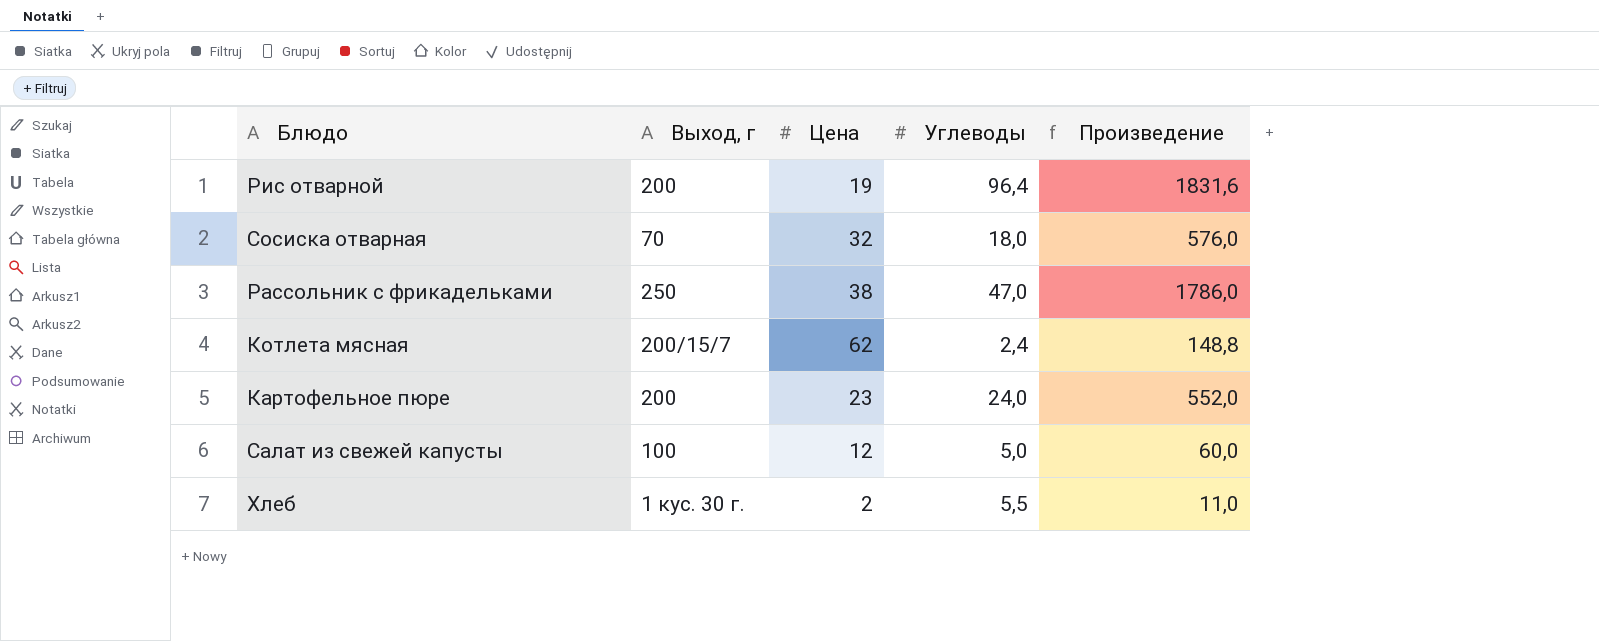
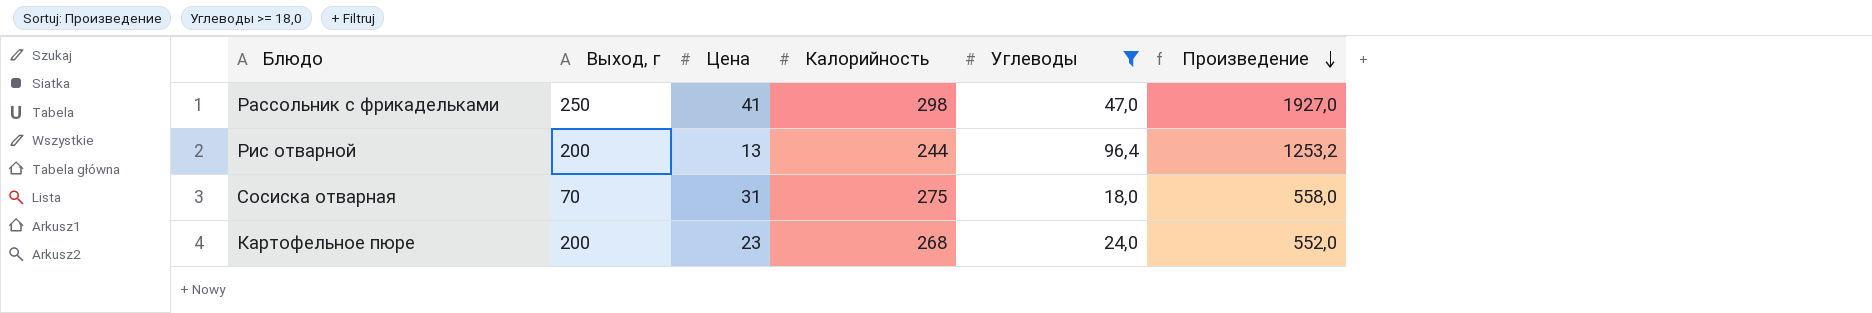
filter: none -> Углеводы >= 18,0
row order: none -> Произведение descending
column Калорийность | position: none -> 4
Рассольник с фрикадельками | Цена: 38 -> 41
Рассольник с фрикадельками | Произведение: 1786,0 -> 1927,0
Рис отварной | Цена: 19 -> 13
Рис отварной | Произведение: 1831,6 -> 1253,2
Сосиска отварная | Цена: 32 -> 31
Сосиска отварная | Произведение: 576,0 -> 558,0

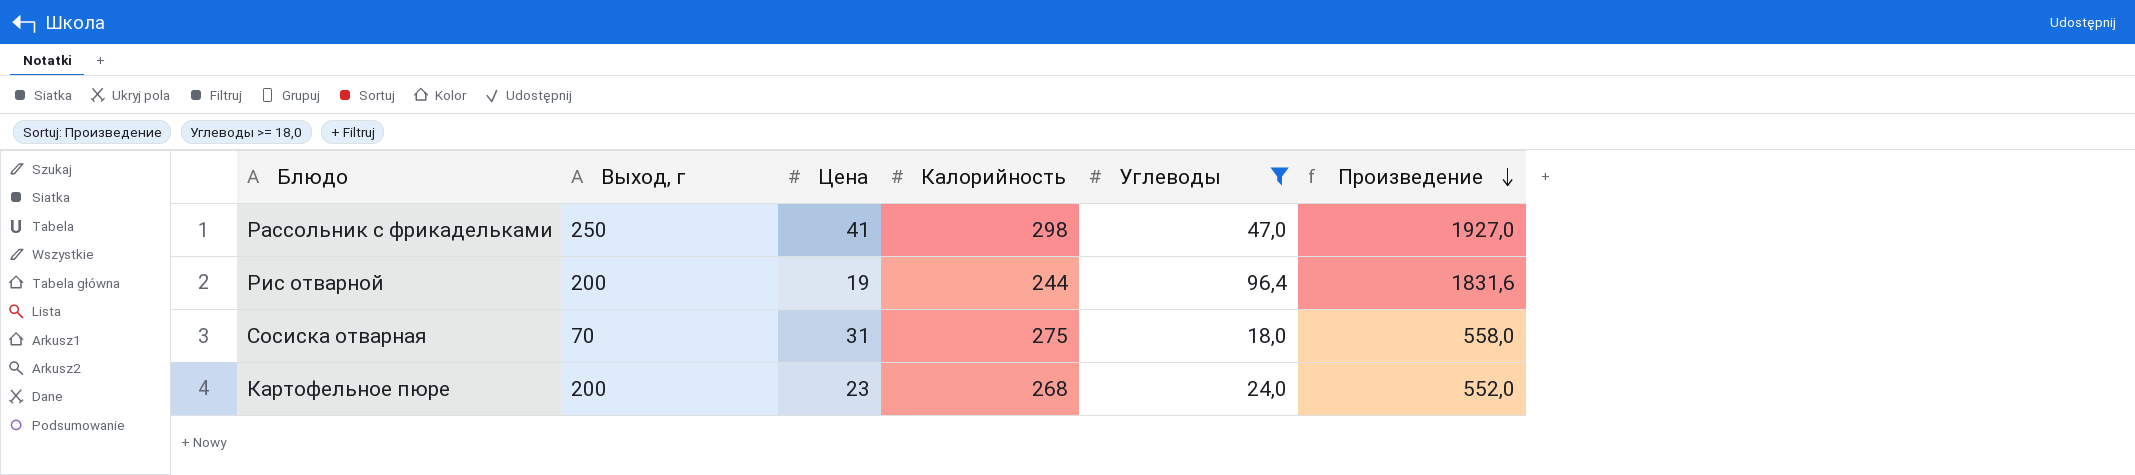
Рис отварной | Цена: 13 -> 19
Рис отварной | Произведение: 1253,2 -> 1831,6

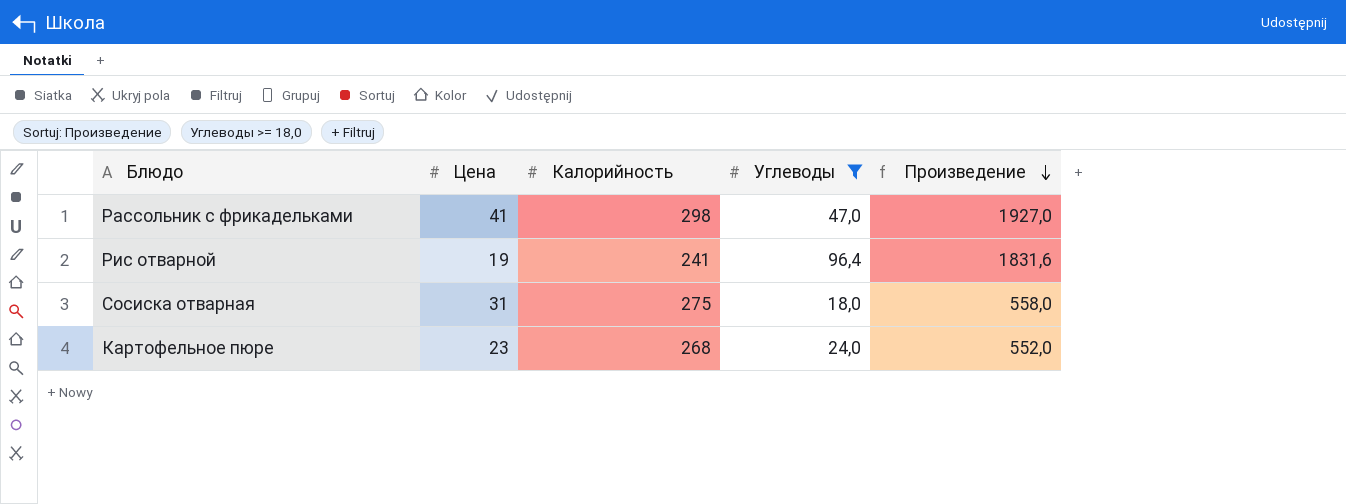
column Выход, г | position: 2 -> none
Рис отварной | Калорийность: 244 -> 241

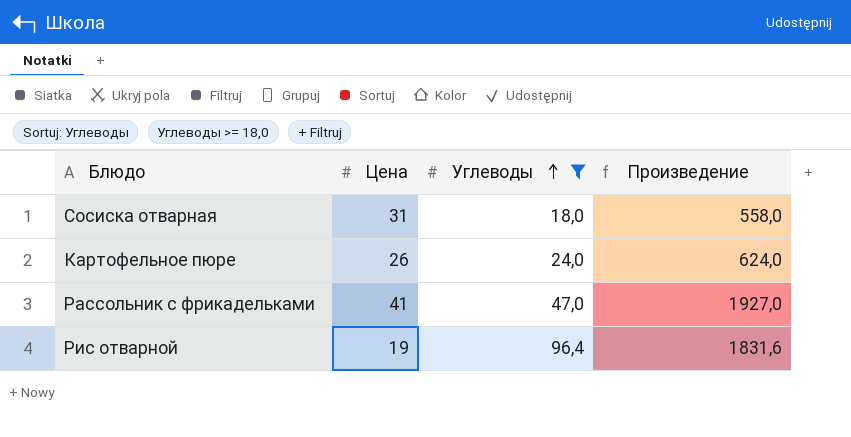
row order: Произведение descending -> Углеводы ascending
column Калорийность | position: 3 -> none
Картофельное пюре | Цена: 23 -> 26
Картофельное пюре | Произведение: 552,0 -> 624,0

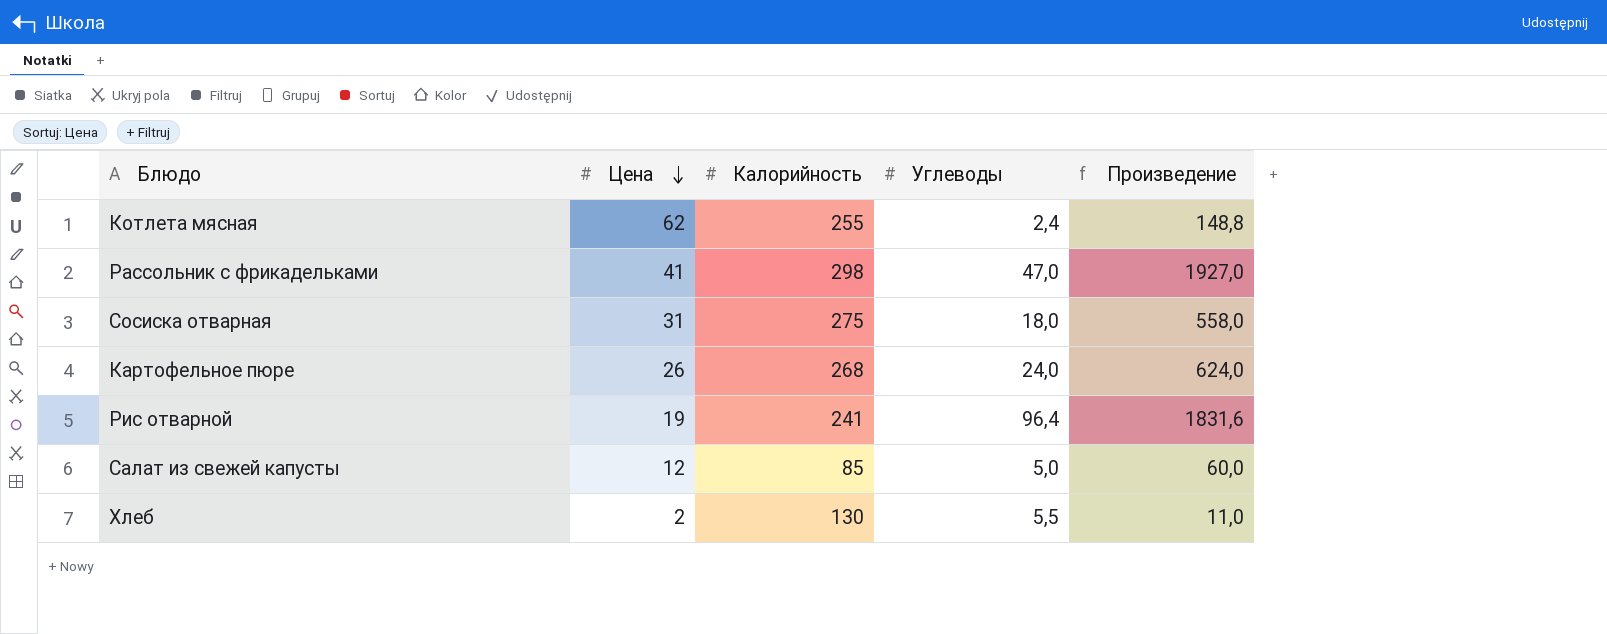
filter: Углеводы >= 18,0 -> none
row order: Углеводы ascending -> Цена descending
column Калорийность | position: none -> 3

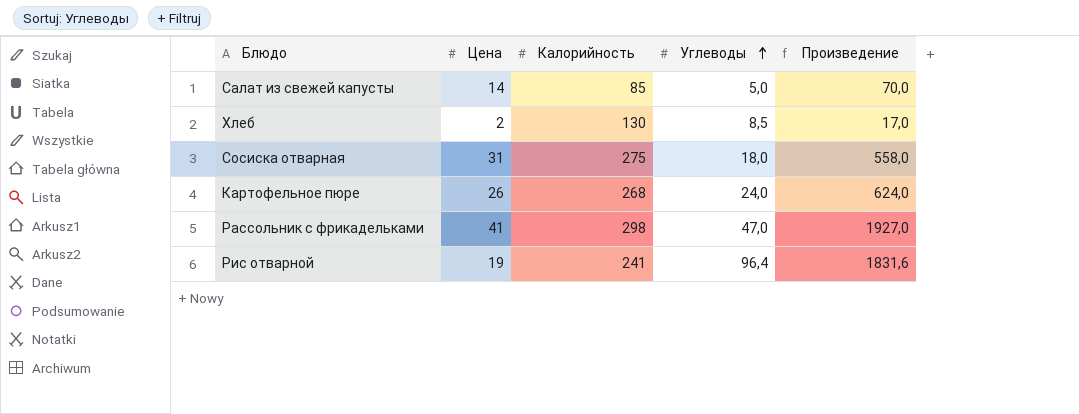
row order: Цена descending -> Углеводы ascending
row Котлета мясная: 62 | 255 | 2,4 | 148,8 -> none
Салат из свежей капусты | Цена: 12 -> 14
Салат из свежей капусты | Произведение: 60,0 -> 70,0
Хлеб | Углеводы: 5,5 -> 8,5
Хлеб | Произведение: 11,0 -> 17,0

